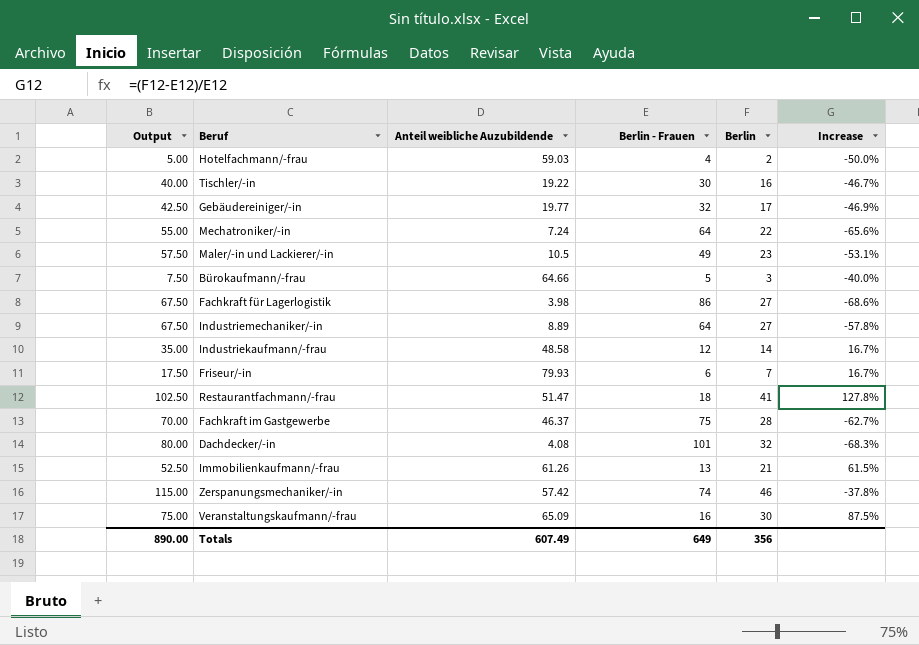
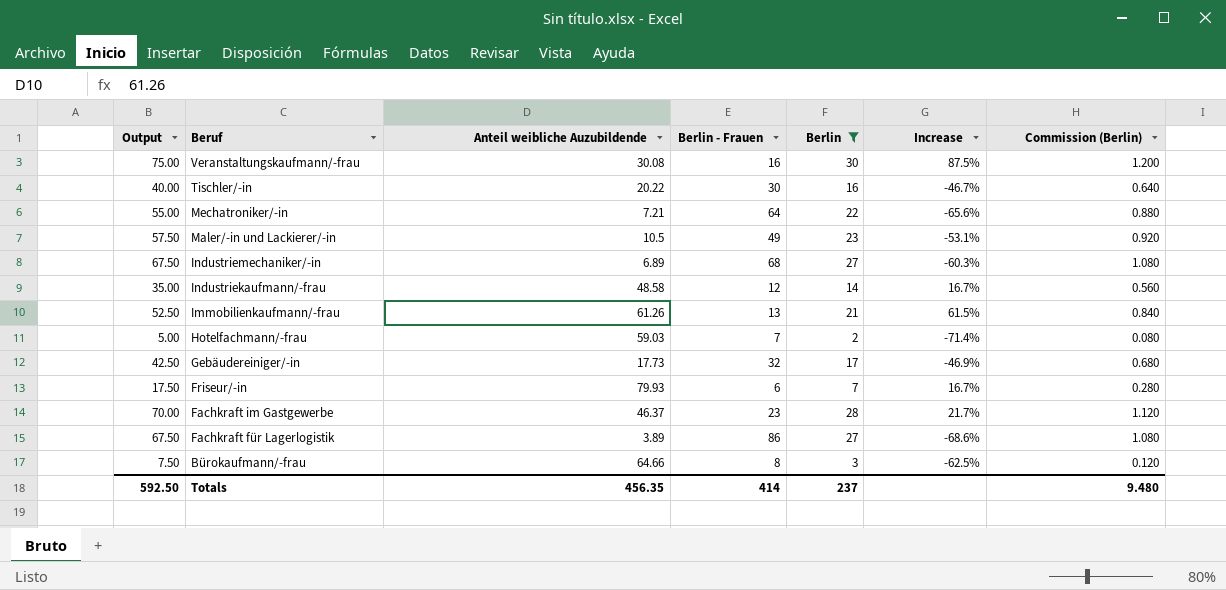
filter: none -> Berlin <= 30
row order: none -> Beruf descending
column Commission (Berlin) | formula: none -> [Berlin] * 0.04
Veranstaltungskaufmann/-frau | Anteil weibliche Auzubildende: 65.09 -> 30.08
Tischler/-in | Anteil weibliche Auzubildende: 19.22 -> 20.22
Mechatroniker/-in | Anteil weibliche Auzubildende: 7.24 -> 7.21
Industriemechaniker/-in | Anteil weibliche Auzubildende: 8.89 -> 6.89
Industriemechaniker/-in | Berlin - Frauen: 64 -> 68
Industriemechaniker/-in | Increase: -57.8% -> -60.3%
Hotelfachmann/-frau | Berlin - Frauen: 4 -> 7
Hotelfachmann/-frau | Increase: -50.0% -> -71.4%
Gebäudereiniger/-in | Anteil weibliche Auzubildende: 19.77 -> 17.73
Fachkraft im Gastgewerbe | Berlin - Frauen: 75 -> 23
Fachkraft im Gastgewerbe | Increase: -62.7% -> 21.7%
Fachkraft für Lagerlogistik | Anteil weibliche Auzubildende: 3.98 -> 3.89
Bürokaufmann/-frau | Berlin - Frauen: 5 -> 8
Bürokaufmann/-frau | Increase: -40.0% -> -62.5%
Totals | Output: 890.00 -> 592.50
Totals | Anteil weibliche Auzubildende: 607.49 -> 456.35
Totals | Berlin - Frauen: 649 -> 414
Totals | Berlin: 356 -> 237

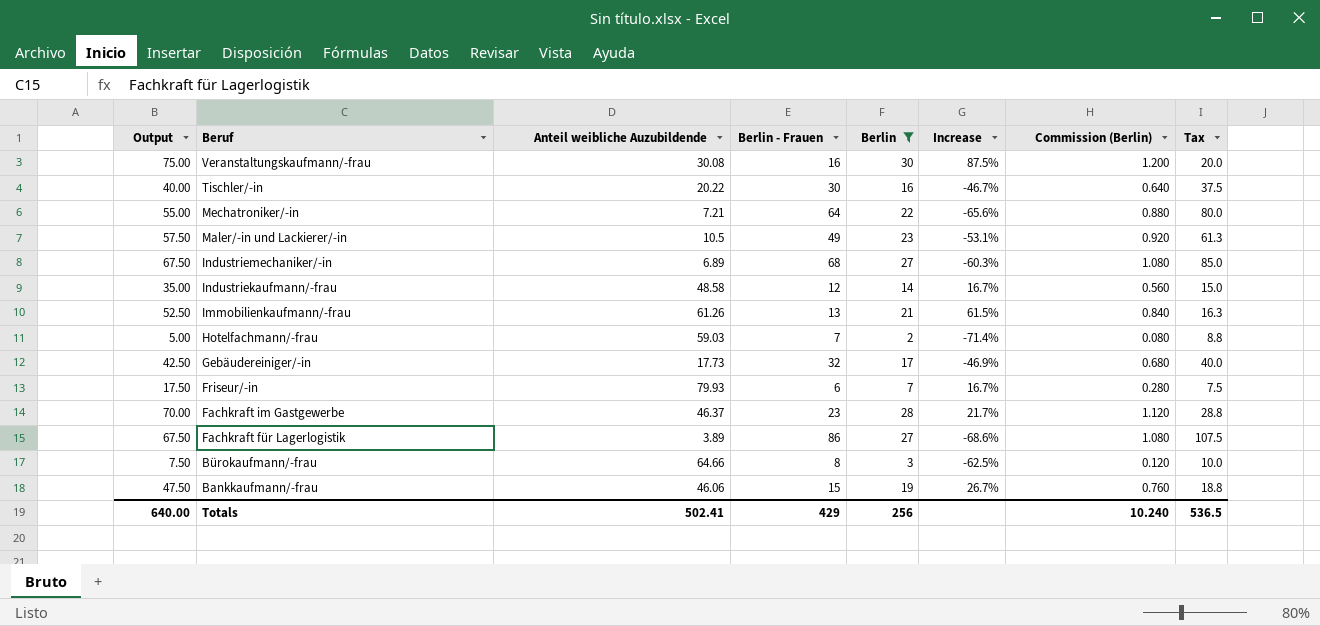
column Tax | formula: none -> [Berlin - Frauen] * 1.25
row Bankkaufmann/-frau: none -> 47.50 | 46.06 | 15 | 19 | 26.7% | 0.760 | 18.8
Totals | Output: 592.50 -> 640.00
Totals | Anteil weibliche Auzubildende: 456.35 -> 502.41
Totals | Berlin - Frauen: 414 -> 429
Totals | Berlin: 237 -> 256
Totals | Commission (Berlin): 9.480 -> 10.240

